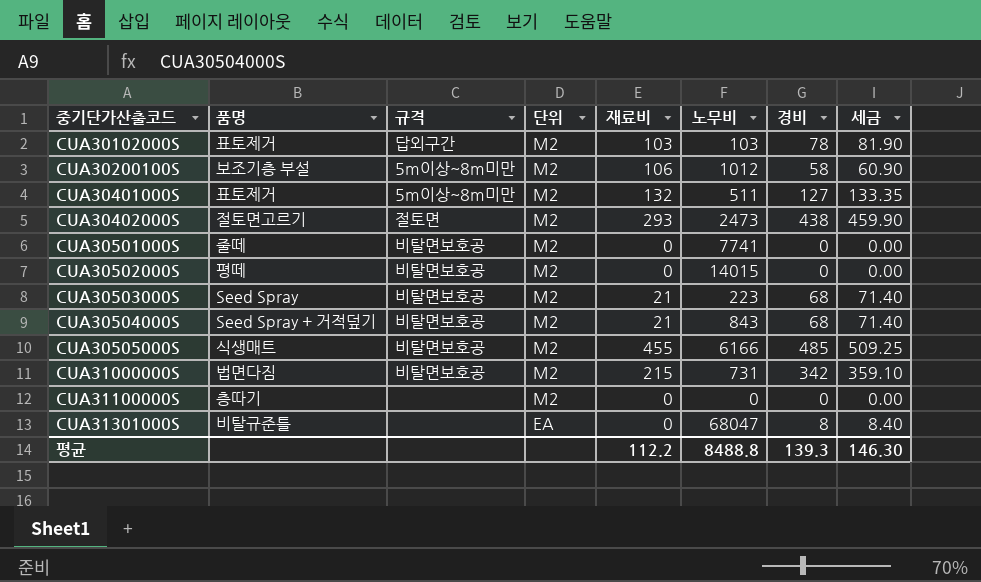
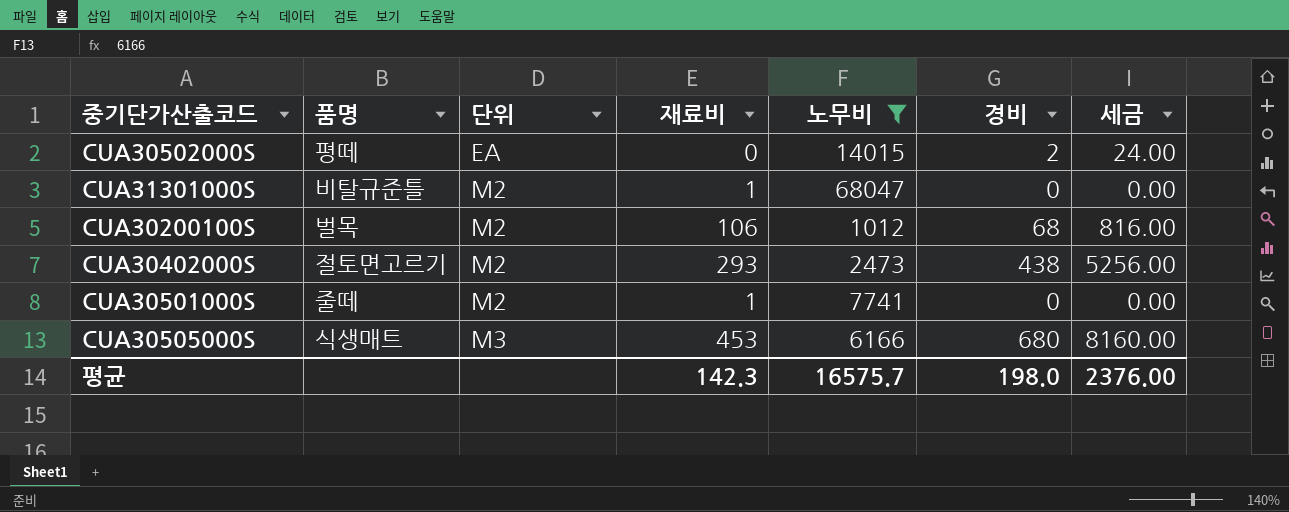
filter: none -> 노무비 >= 1012
row order: 중기단가산출코드 ascending -> 단위 ascending
column 규격 | position: 3 -> none
column 세금 | formula: [경비] * 1.05 -> [경비] * 12
CUA30502000S | 단위: M2 -> EA
CUA30502000S | 경비: 0 -> 2
CUA31301000S | 단위: EA -> M2
CUA31301000S | 재료비: 0 -> 1
CUA31301000S | 경비: 8 -> 0
CUA30200100S | 품명: 보조기층 부설 -> 벌목
CUA30200100S | 경비: 58 -> 68
CUA30501000S | 재료비: 0 -> 1
CUA30505000S | 단위: M2 -> M3
CUA30505000S | 재료비: 455 -> 453
CUA30505000S | 경비: 485 -> 680
평균 | 재료비: 112.2 -> 142.3
평균 | 노무비: 8488.8 -> 16575.7
평균 | 경비: 139.3 -> 198.0
평균 | 세금: 146.30 -> 2376.00

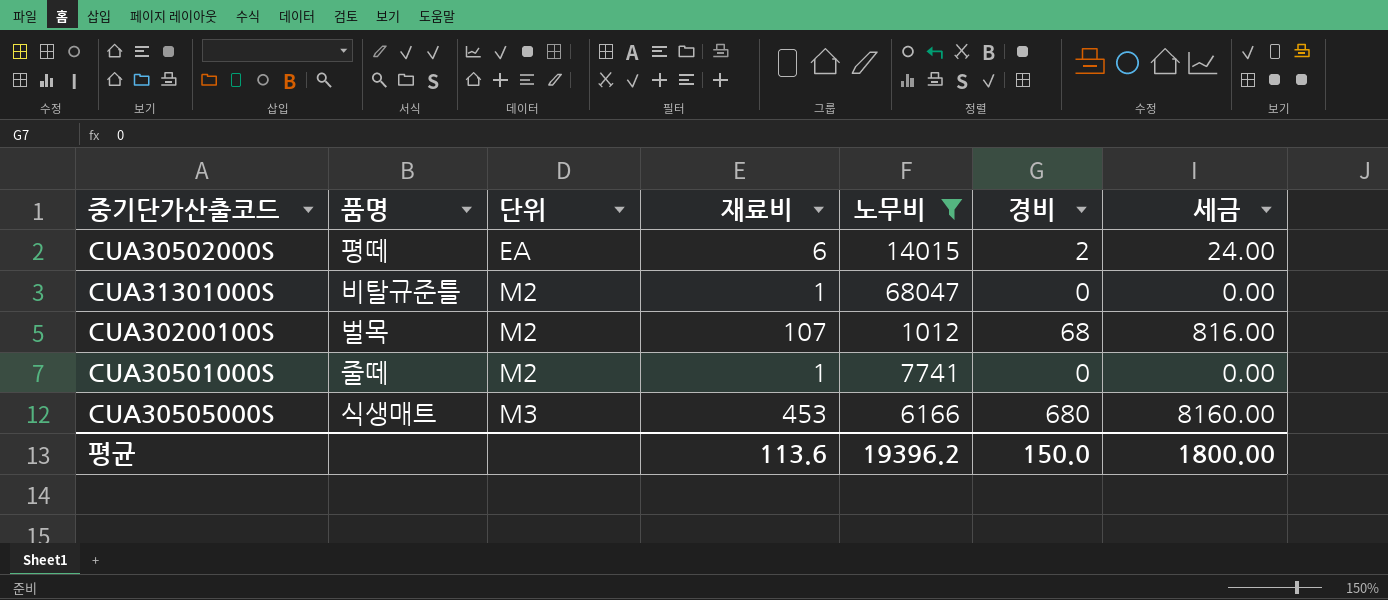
row CUA30402000S: 절토면고르기 | M2 | 293 | 2473 | 438 | 5256.00 -> none
CUA30502000S | 재료비: 0 -> 6
CUA30200100S | 재료비: 106 -> 107
평균 | 재료비: 142.3 -> 113.6
평균 | 노무비: 16575.7 -> 19396.2
평균 | 경비: 198.0 -> 150.0
평균 | 세금: 2376.00 -> 1800.00

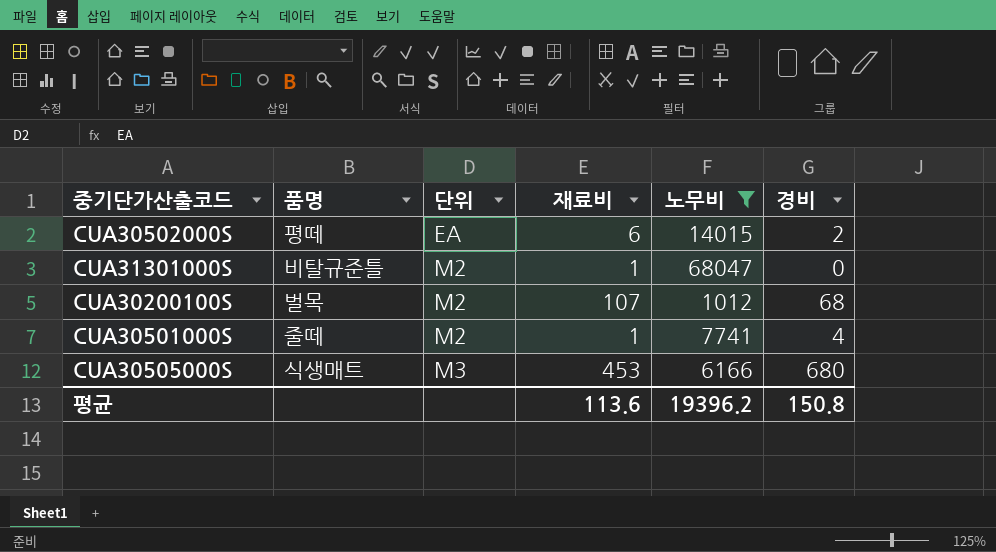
column 세금 | formula: [경비] * 12 -> none
CUA30501000S | 경비: 0 -> 4
평균 | 경비: 150.0 -> 150.8

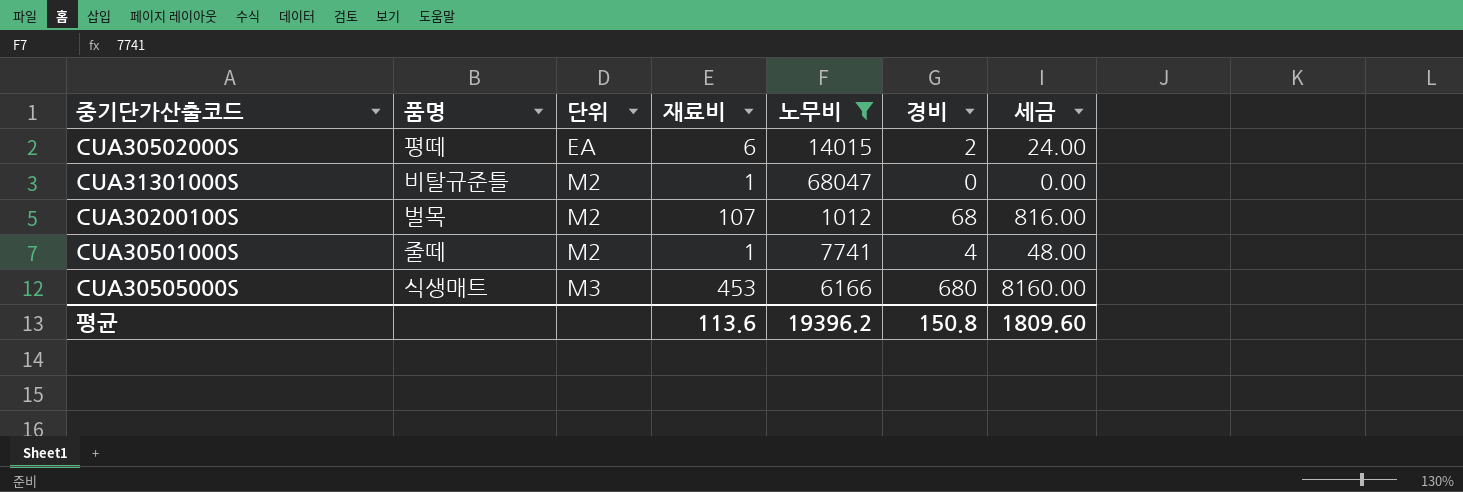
column 세금 | formula: none -> [경비] * 12

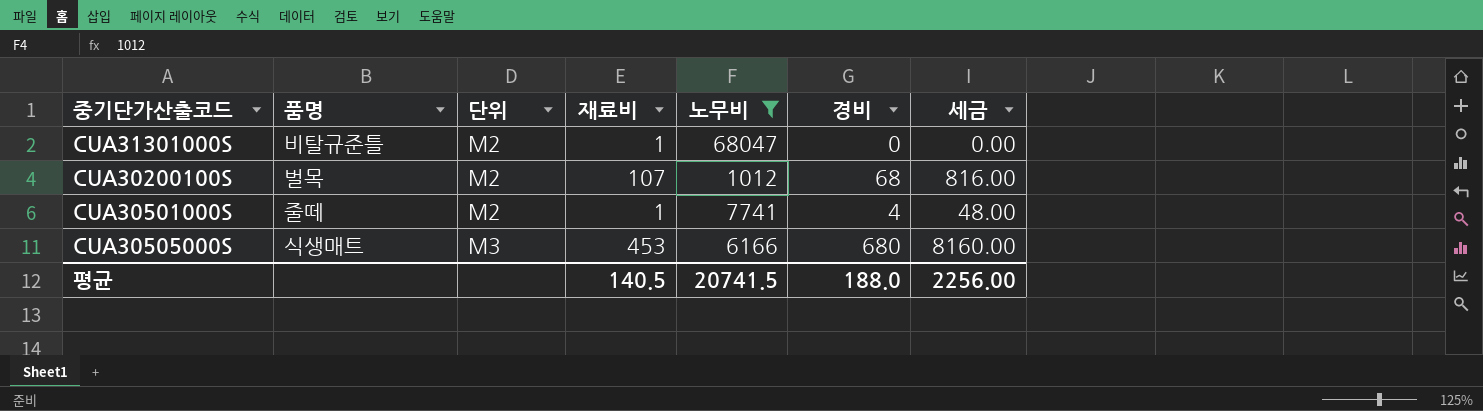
row CUA30502000S: 평떼 | EA | 6 | 14015 | 2 | 24.00 -> none
평균 | 재료비: 113.6 -> 140.5
평균 | 노무비: 19396.2 -> 20741.5
평균 | 경비: 150.8 -> 188.0
평균 | 세금: 1809.60 -> 2256.00

